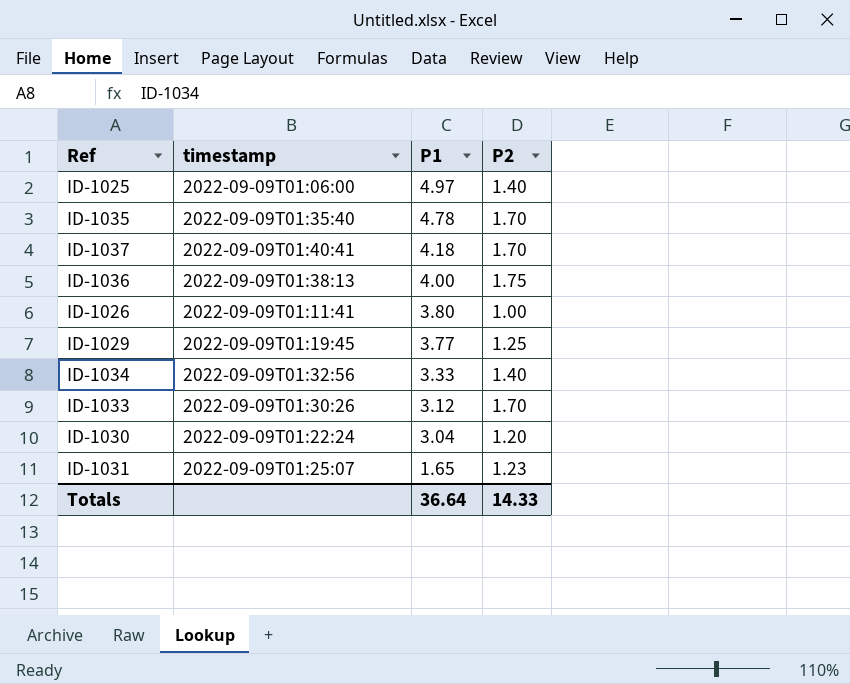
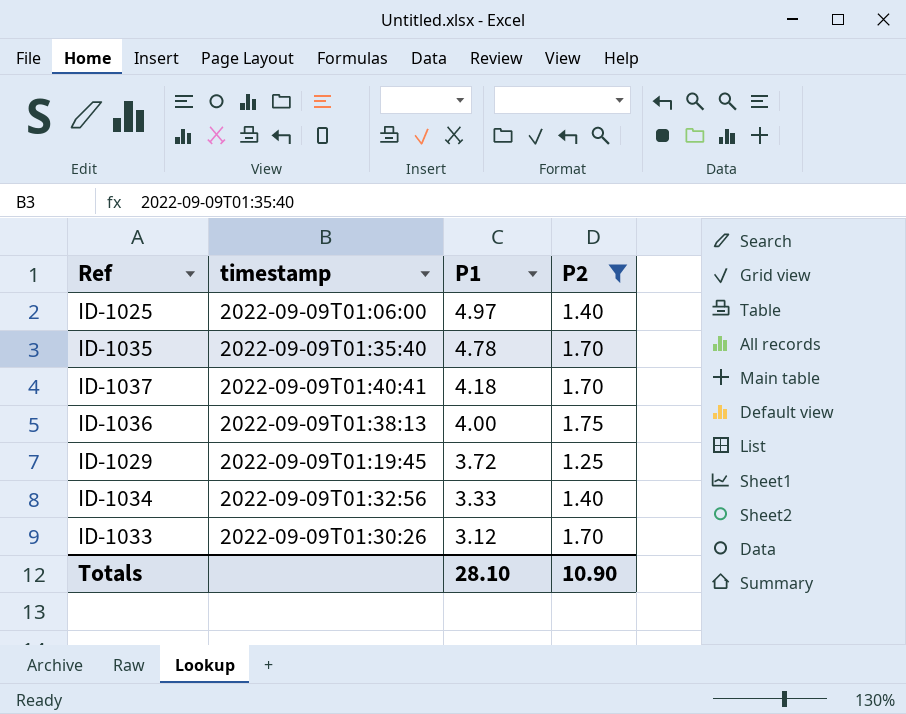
filter: none -> P2 >= 1.25
ID-1029 | P1: 3.77 -> 3.72
Totals | P1: 36.64 -> 28.10
Totals | P2: 14.33 -> 10.90

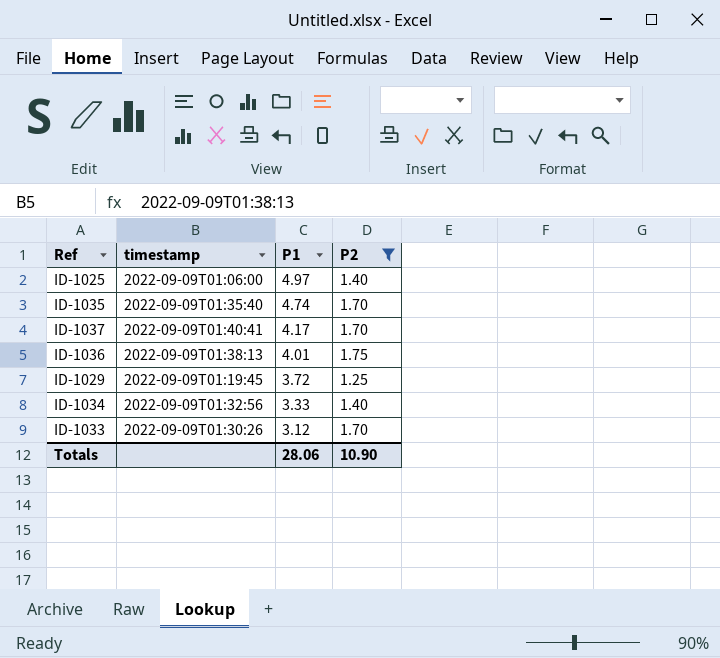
ID-1035 | P1: 4.78 -> 4.74
ID-1037 | P1: 4.18 -> 4.17
ID-1036 | P1: 4.00 -> 4.01
Totals | P1: 28.10 -> 28.06

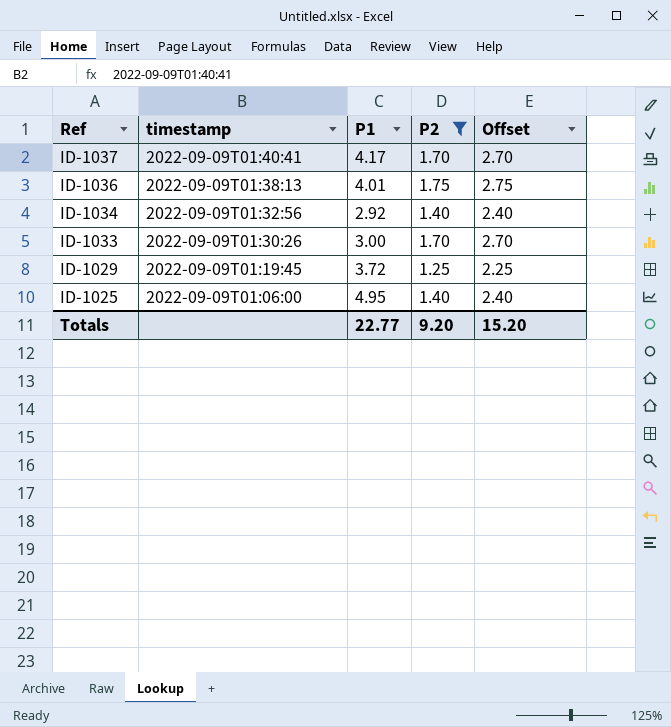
row order: P1 descending -> Ref descending
column Offset | formula: none -> [P2] + 1
row ID-1035: 2022-09-09T01:35:40 | 4.74 | 1.70 -> none
ID-1034 | P1: 3.33 -> 2.92
ID-1033 | P1: 3.12 -> 3.00
ID-1025 | P1: 4.97 -> 4.95
Totals | P1: 28.06 -> 22.77
Totals | P2: 10.90 -> 9.20

